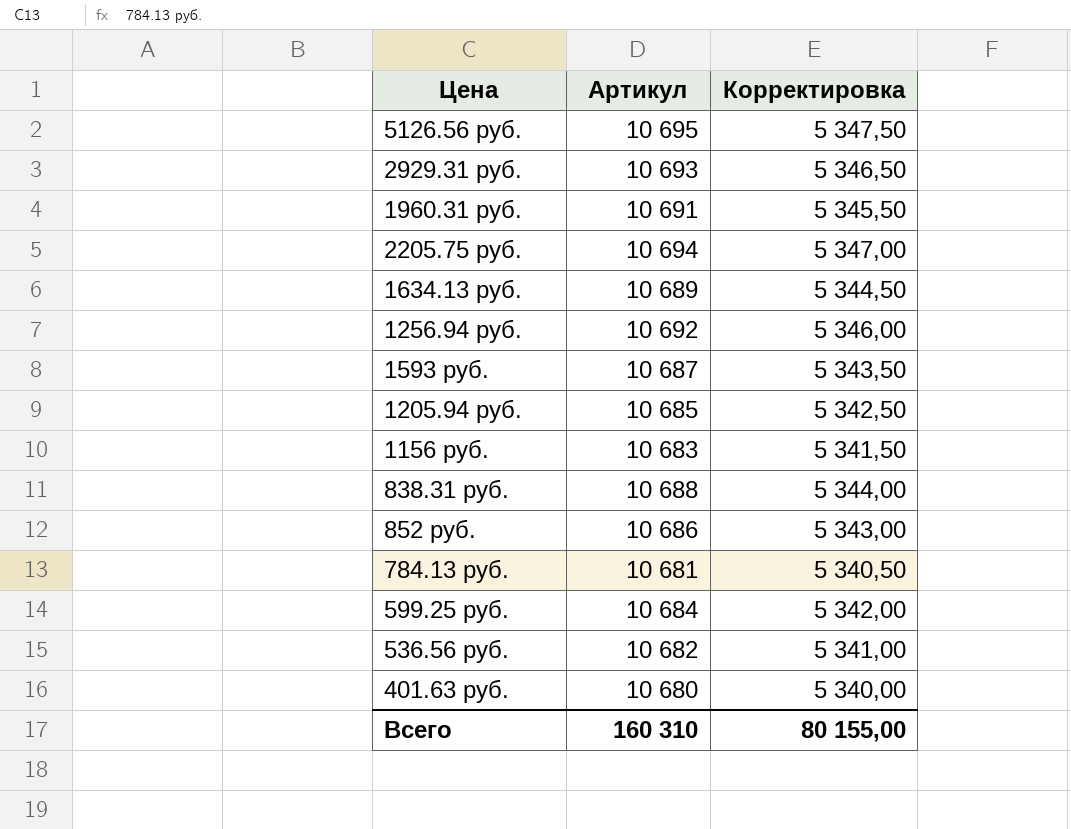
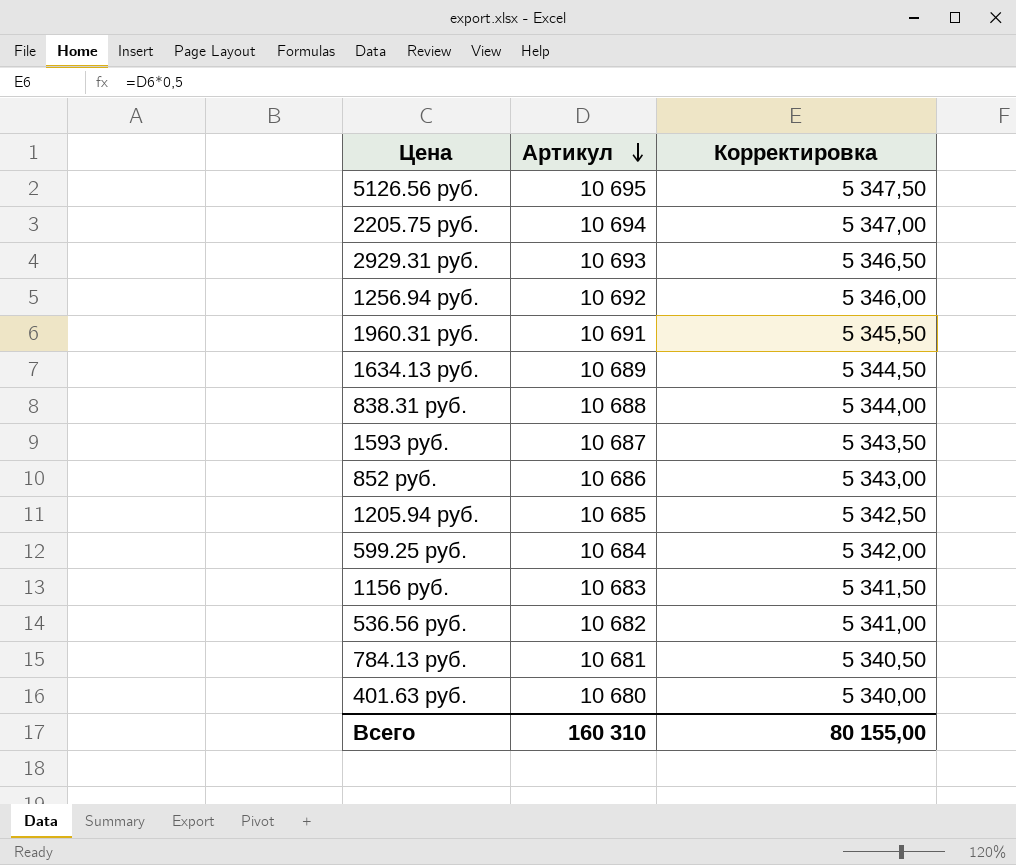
row order: none -> Артикул descending

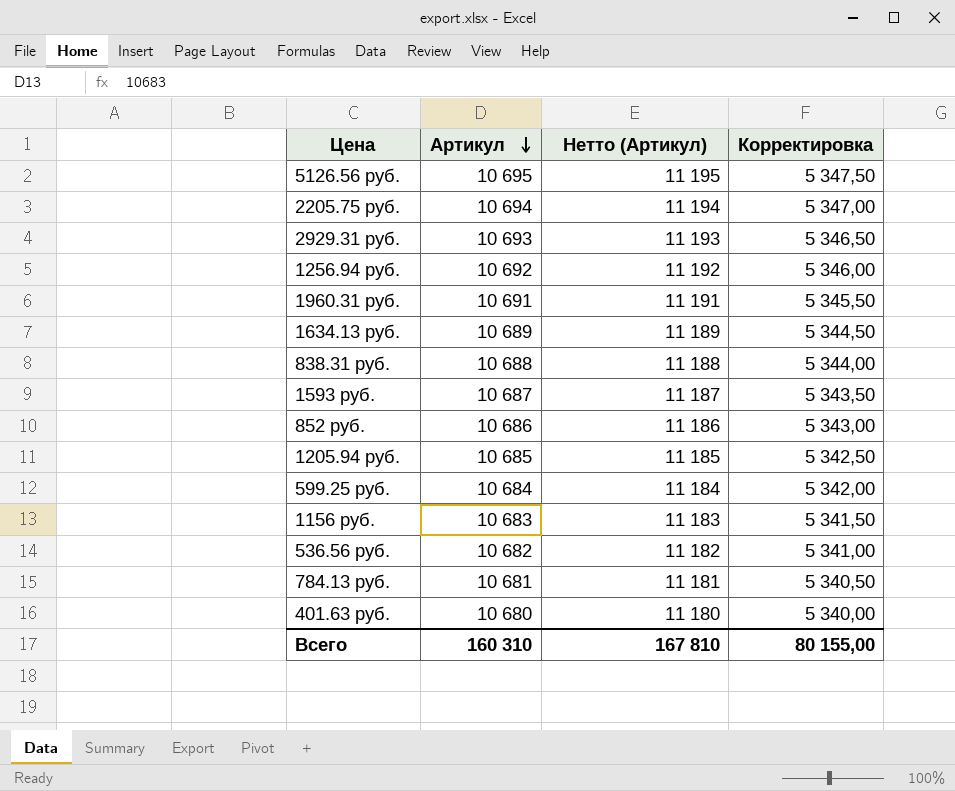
column Нетто (Артикул) | formula: none -> [Артикул] + 500

